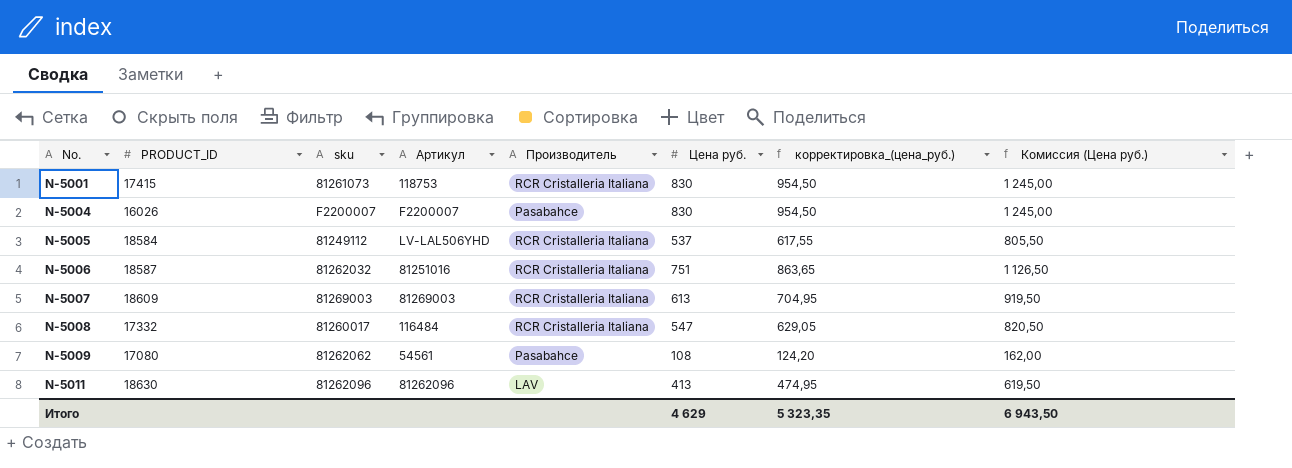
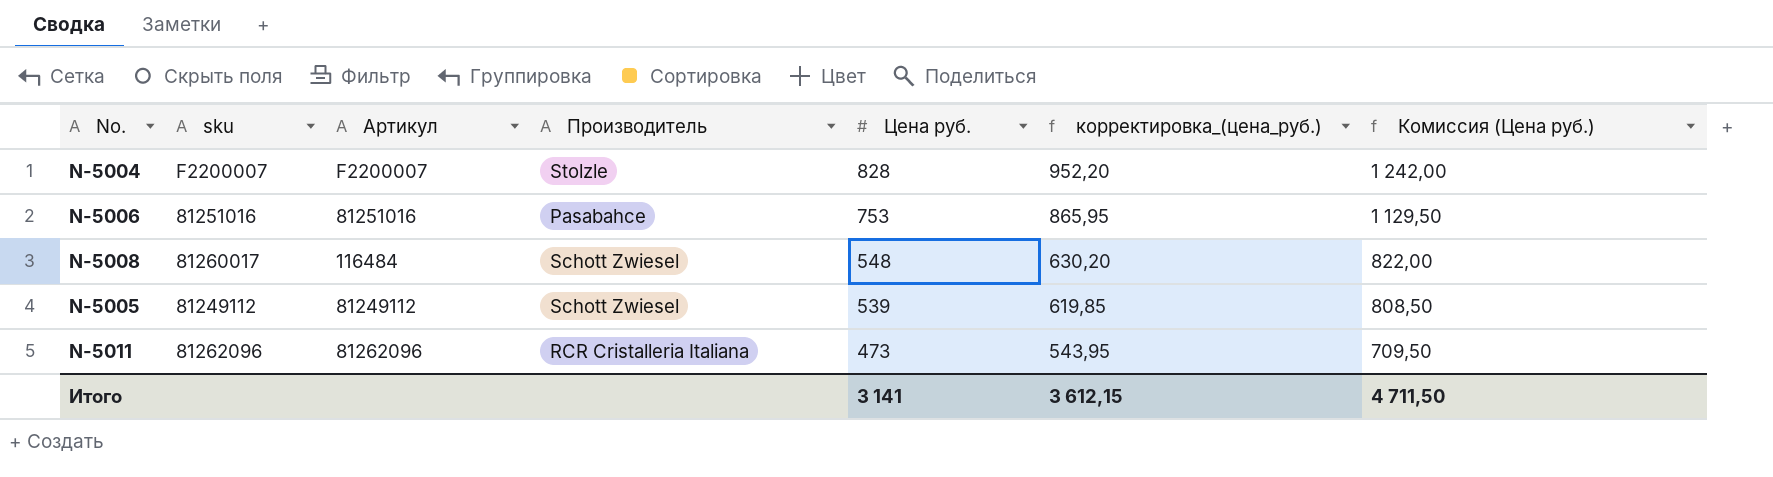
row order: No. ascending -> Цена руб. descending
column PRODUCT_ID | position: 2 -> none
row N-5001: 17415 | 81261073 | 118753 | RCR Cristalleria Italiana | 830 | 954,50 | 1 245,00 -> none
row N-5007: 18609 | 81269003 | 81269003 | RCR Cristalleria Italiana | 613 | 704,95 | 919,50 -> none
row N-5009: 17080 | 81262062 | 54561 | Pasabahce | 108 | 124,20 | 162,00 -> none
N-5004 | Производитель: Pasabahce -> Stolzle
N-5004 | Цена руб.: 830 -> 828
N-5004 | корректировка_(цена_руб.): 954,50 -> 952,20
N-5004 | Комиссия (Цена руб.): 1 245,00 -> 1 242,00
N-5006 | sku: 81262032 -> 81251016
N-5006 | Производитель: RCR Cristalleria Italiana -> Pasabahce
N-5006 | Цена руб.: 751 -> 753
N-5006 | корректировка_(цена_руб.): 863,65 -> 865,95
N-5006 | Комиссия (Цена руб.): 1 126,50 -> 1 129,50
N-5008 | Производитель: RCR Cristalleria Italiana -> Schott Zwiesel
N-5008 | Цена руб.: 547 -> 548
N-5008 | корректировка_(цена_руб.): 629,05 -> 630,20
N-5008 | Комиссия (Цена руб.): 820,50 -> 822,00
N-5005 | Артикул: LV-LAL506YHD -> 81249112
N-5005 | Производитель: RCR Cristalleria Italiana -> Schott Zwiesel
N-5005 | Цена руб.: 537 -> 539
N-5005 | корректировка_(цена_руб.): 617,55 -> 619,85
N-5005 | Комиссия (Цена руб.): 805,50 -> 808,50
N-5011 | Производитель: LAV -> RCR Cristalleria Italiana
N-5011 | Цена руб.: 413 -> 473
N-5011 | корректировка_(цена_руб.): 474,95 -> 543,95
N-5011 | Комиссия (Цена руб.): 619,50 -> 709,50
Итого | Цена руб.: 4 629 -> 3 141
Итого | корректировка_(цена_руб.): 5 323,35 -> 3 612,15
Итого | Комиссия (Цена руб.): 6 943,50 -> 4 711,50

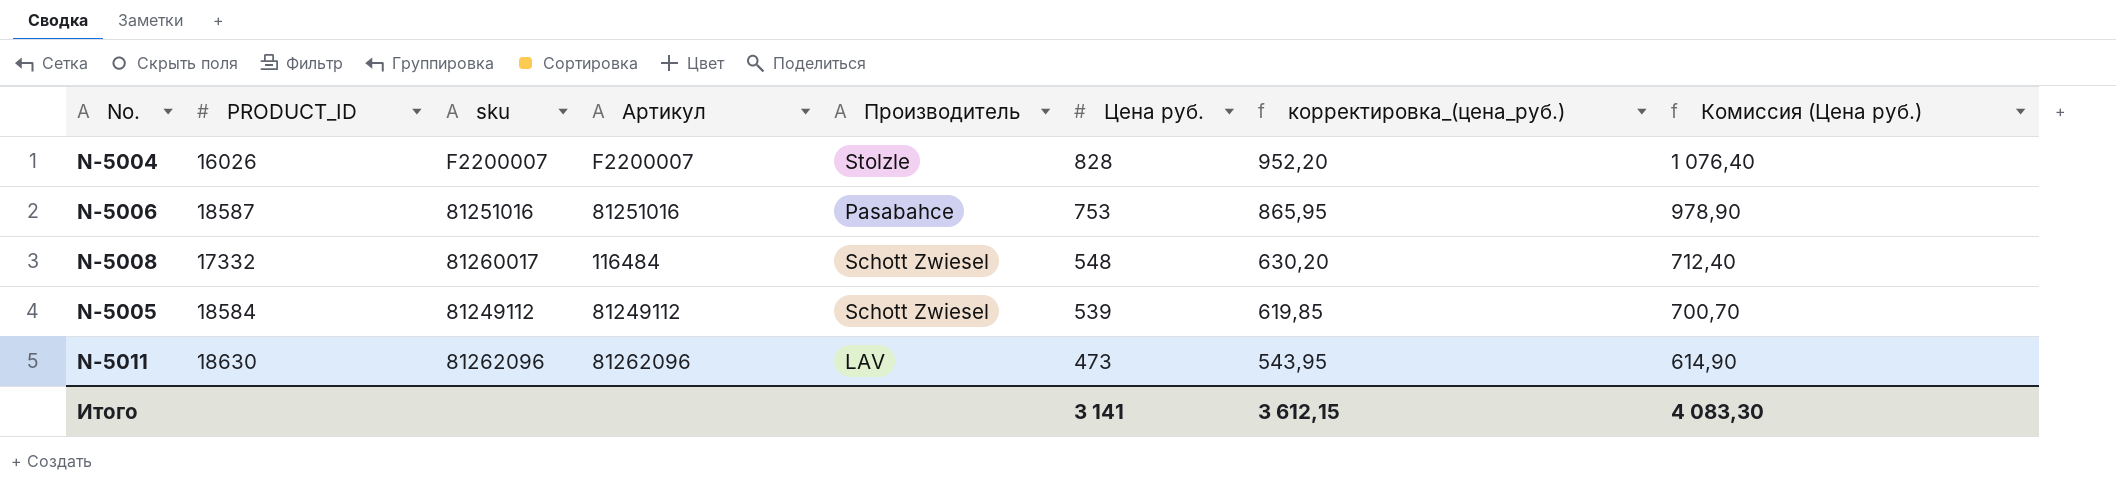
column PRODUCT_ID | position: none -> 2
column Комиссия (Цена руб.) | formula: [Цена руб.] * 1,5 -> [Цена руб.] * 1,3
N-5011 | Производитель: RCR Cristalleria Italiana -> LAV
Итого | Комиссия (Цена руб.): 4 711,50 -> 4 083,30

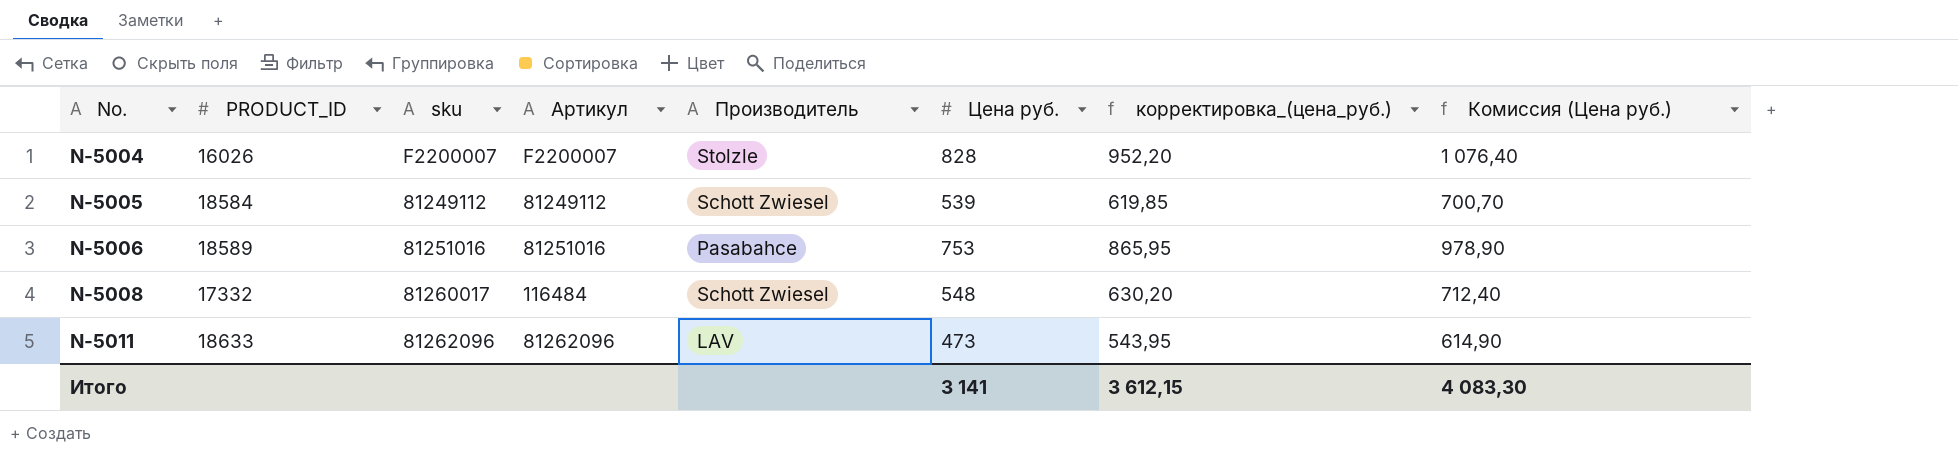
row order: Цена руб. descending -> No. ascending
N-5006 | PRODUCT_ID: 18587 -> 18589
N-5011 | PRODUCT_ID: 18630 -> 18633

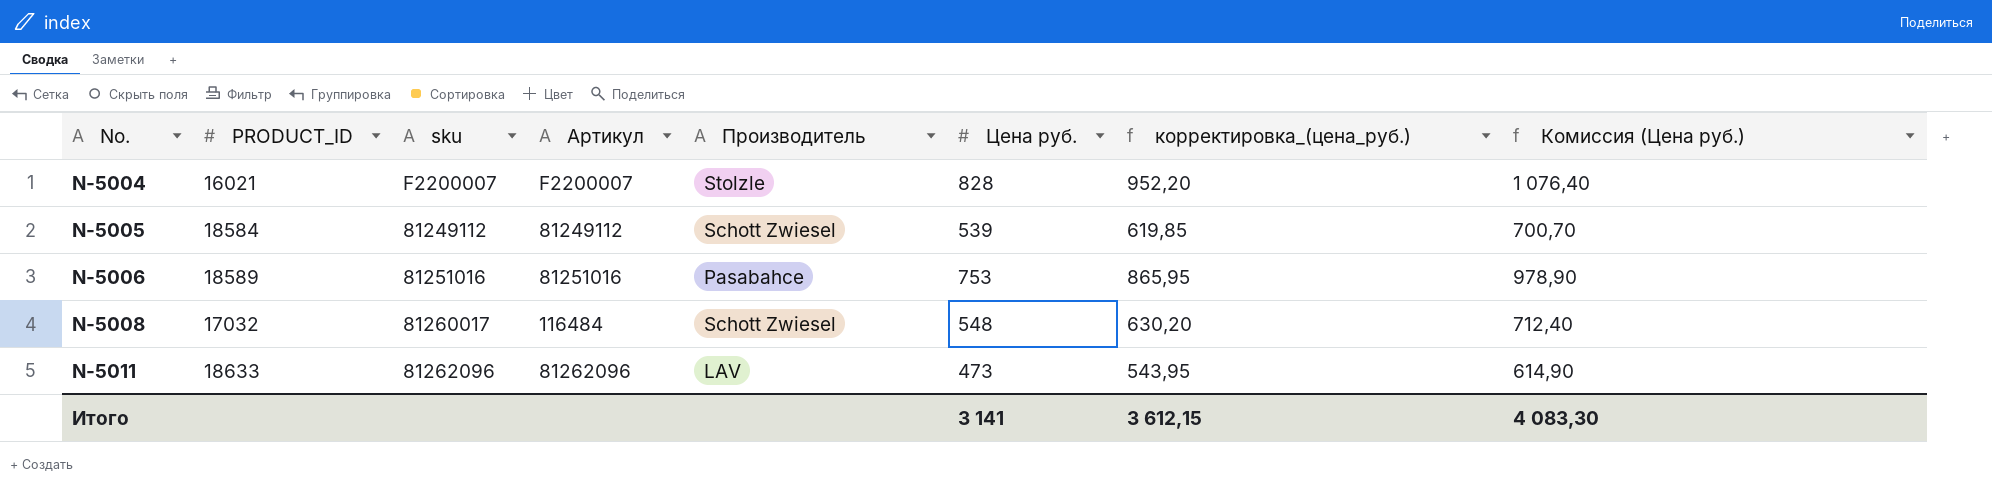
N-5004 | PRODUCT_ID: 16026 -> 16021
N-5008 | PRODUCT_ID: 17332 -> 17032

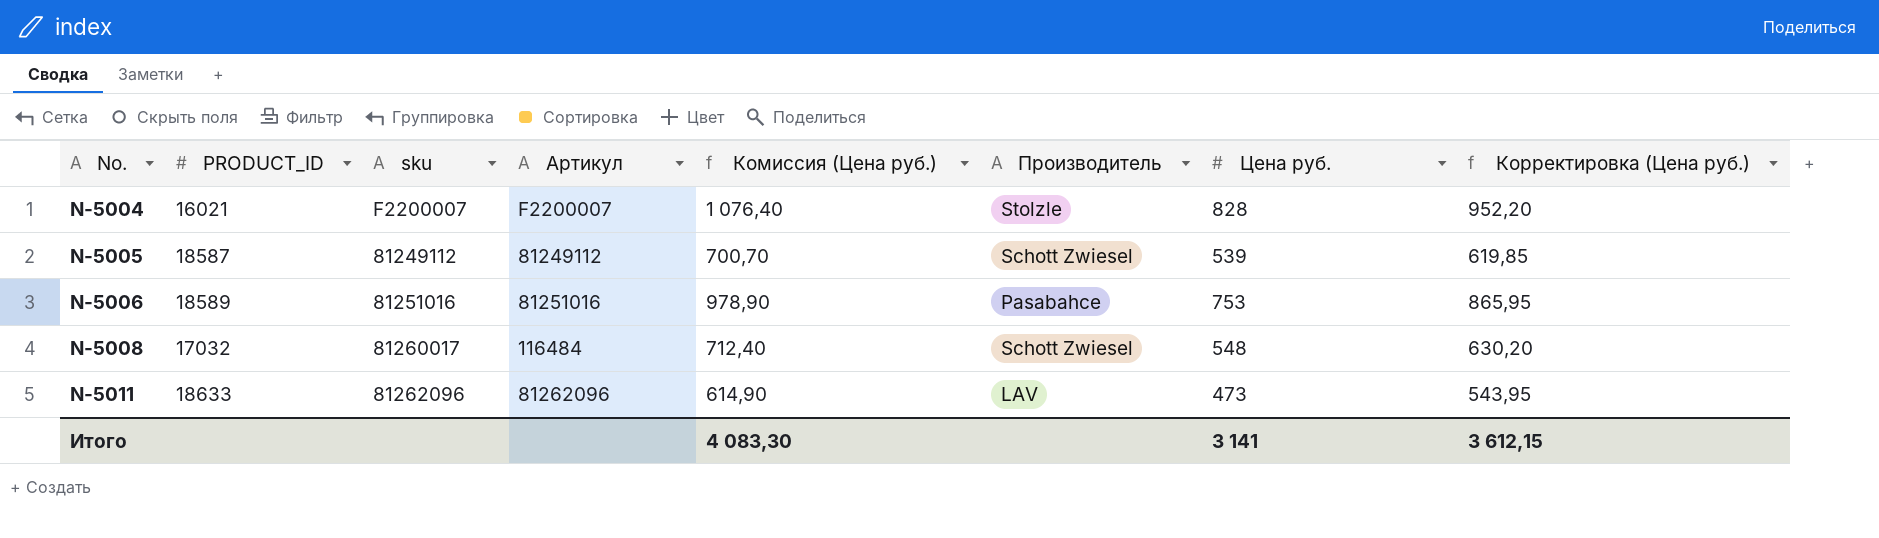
column Комиссия (Цена руб.) | position: 8 -> 5
column name: корректировка_(цена_руб.) -> Корректировка (Цена руб.)
N-5005 | PRODUCT_ID: 18584 -> 18587

